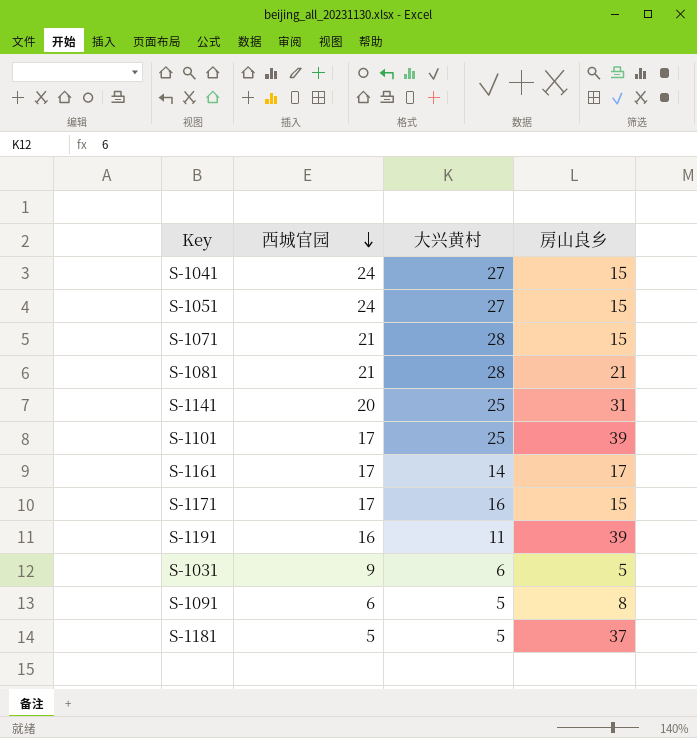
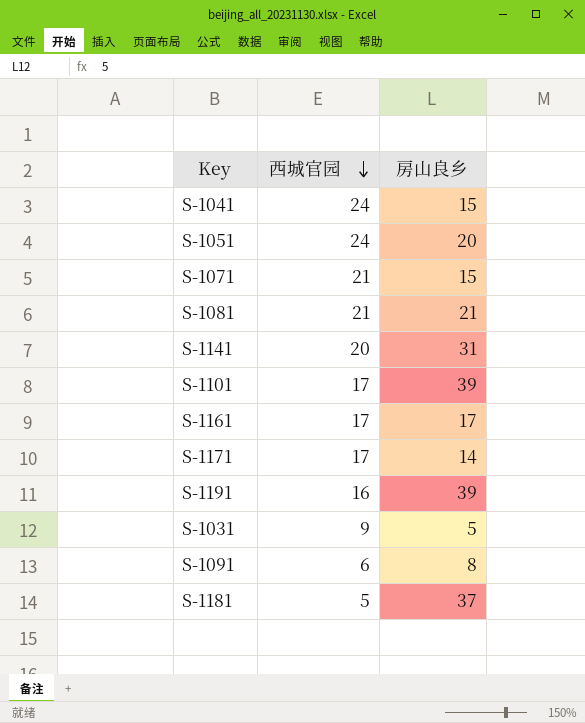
column 大兴黄村 | position: 3 -> none
S-1051 | 房山良乡: 15 -> 20
S-1171 | 房山良乡: 15 -> 14

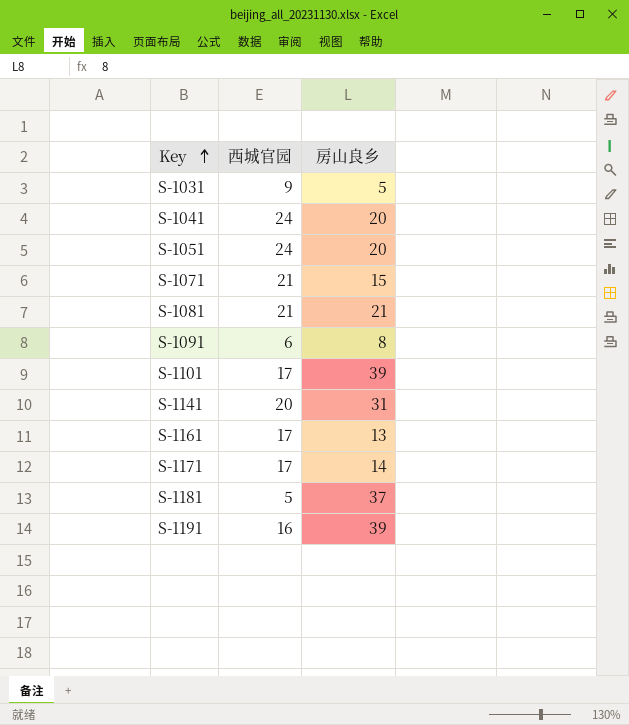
row order: 西城官园 descending -> Key ascending
S-1041 | 房山良乡: 15 -> 20
S-1161 | 房山良乡: 17 -> 13

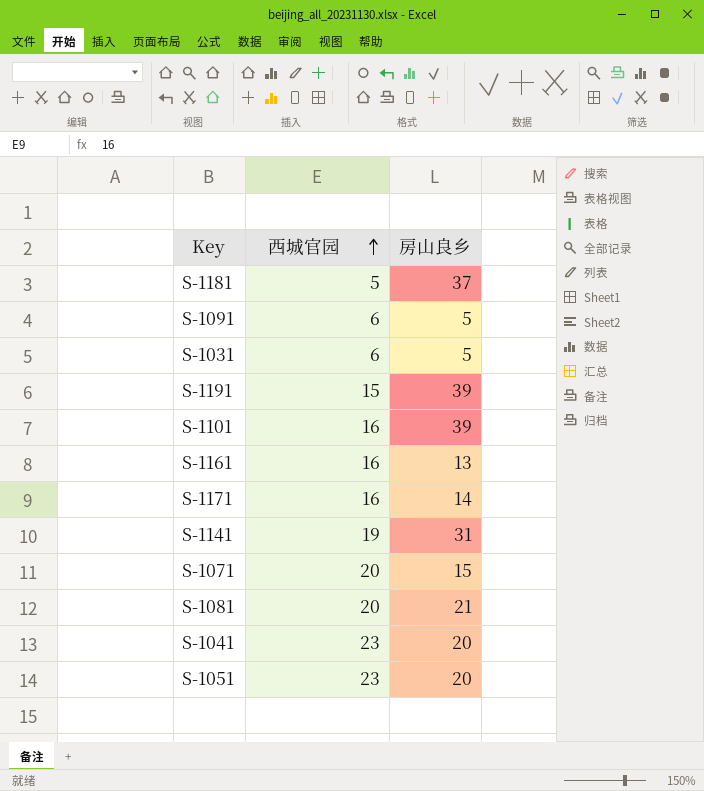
row order: Key ascending -> 西城官园 ascending
S-1091 | 房山良乡: 8 -> 5
S-1031 | 西城官园: 9 -> 6
S-1191 | 西城官园: 16 -> 15
S-1101 | 西城官园: 17 -> 16
S-1161 | 西城官园: 17 -> 16
S-1171 | 西城官园: 17 -> 16
S-1141 | 西城官园: 20 -> 19
S-1071 | 西城官园: 21 -> 20
S-1081 | 西城官园: 21 -> 20
S-1041 | 西城官园: 24 -> 23
S-1051 | 西城官园: 24 -> 23

